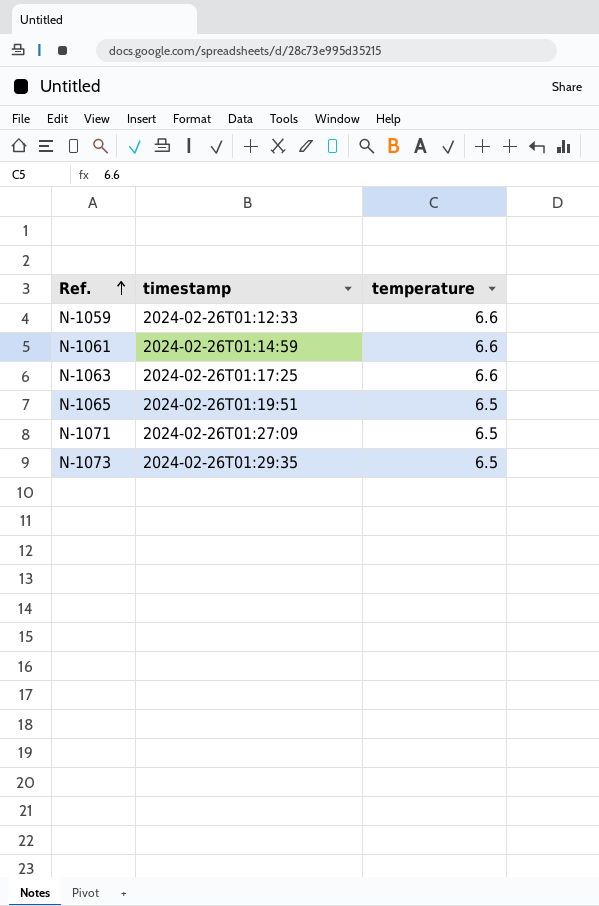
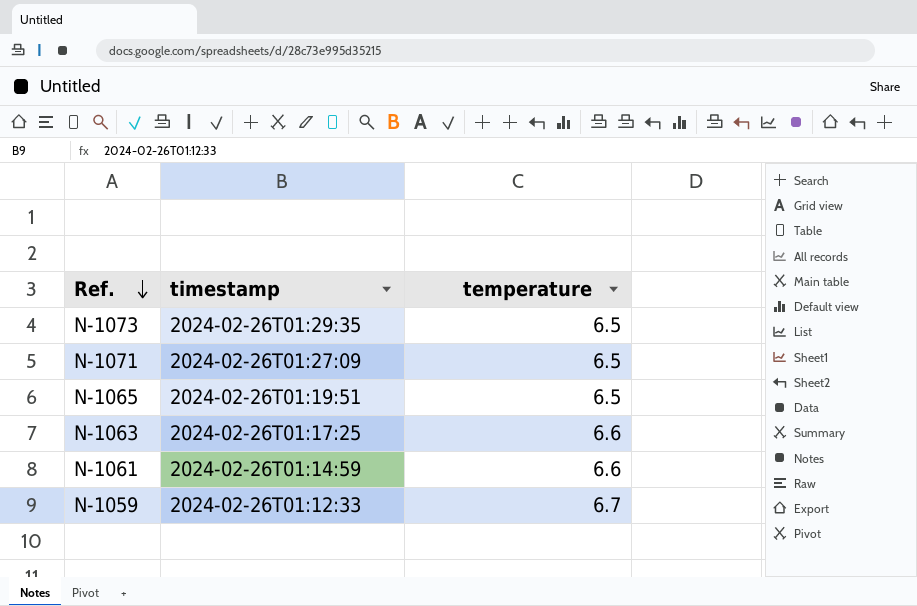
row order: Ref. ascending -> Ref. descending
N-1059 | temperature: 6.6 -> 6.7

